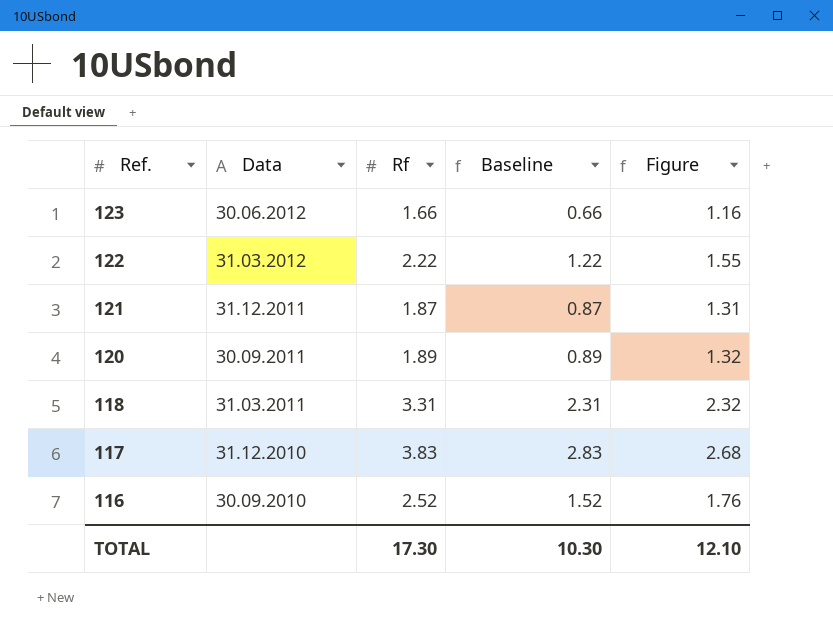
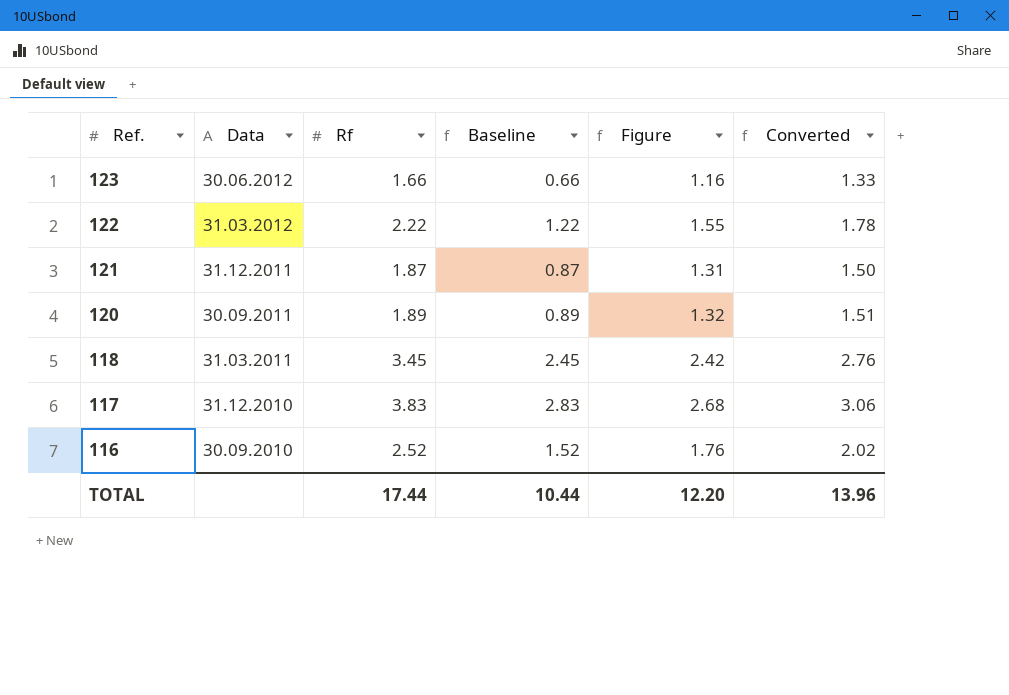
column Converted | formula: none -> [Rf] * 0.8
118 | Rf: 3.31 -> 3.45
118 | Baseline: 2.31 -> 2.45
118 | Figure: 2.32 -> 2.42
TOTAL | Rf: 17.30 -> 17.44
TOTAL | Baseline: 10.30 -> 10.44
TOTAL | Figure: 12.10 -> 12.20

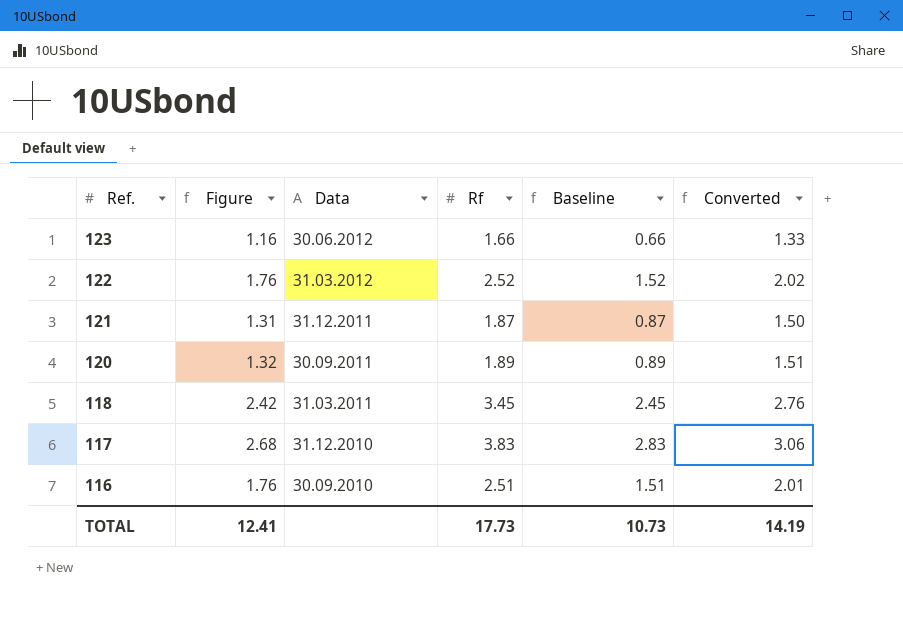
column Figure | position: 5 -> 2
122 | Figure: 1.55 -> 1.76
122 | Rf: 2.22 -> 2.52
122 | Baseline: 1.22 -> 1.52
122 | Converted: 1.78 -> 2.02
116 | Rf: 2.52 -> 2.51
116 | Baseline: 1.52 -> 1.51
116 | Converted: 2.02 -> 2.01
TOTAL | Figure: 12.20 -> 12.41
TOTAL | Rf: 17.44 -> 17.73
TOTAL | Baseline: 10.44 -> 10.73
TOTAL | Converted: 13.96 -> 14.19

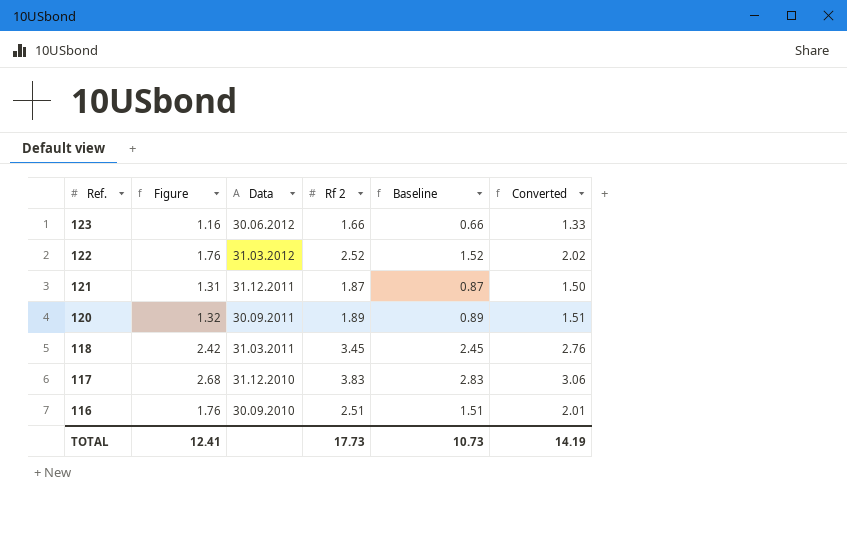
column name: Rf -> Rf 2

